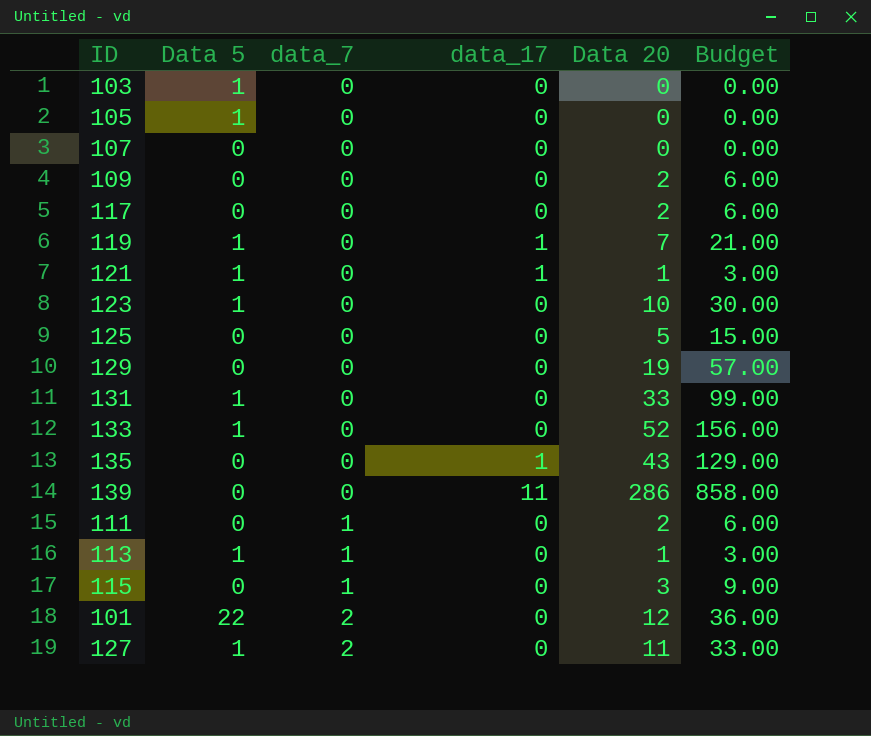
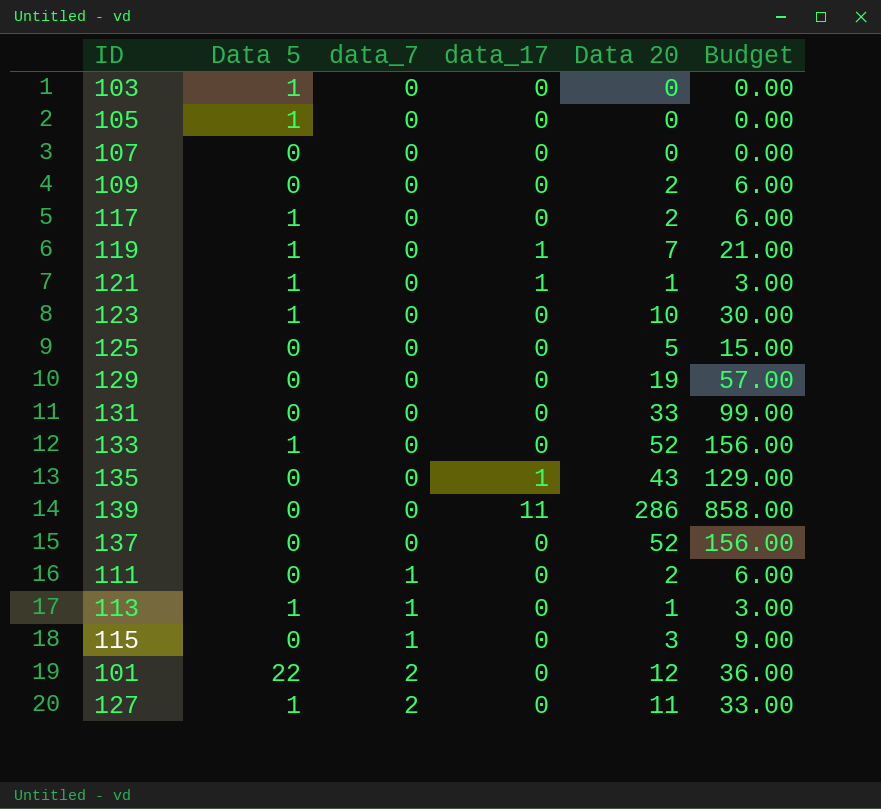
117 | Data 5: 0 -> 1
131 | Data 5: 1 -> 0
row 137: none -> 0 | 0 | 0 | 52 | 156.00

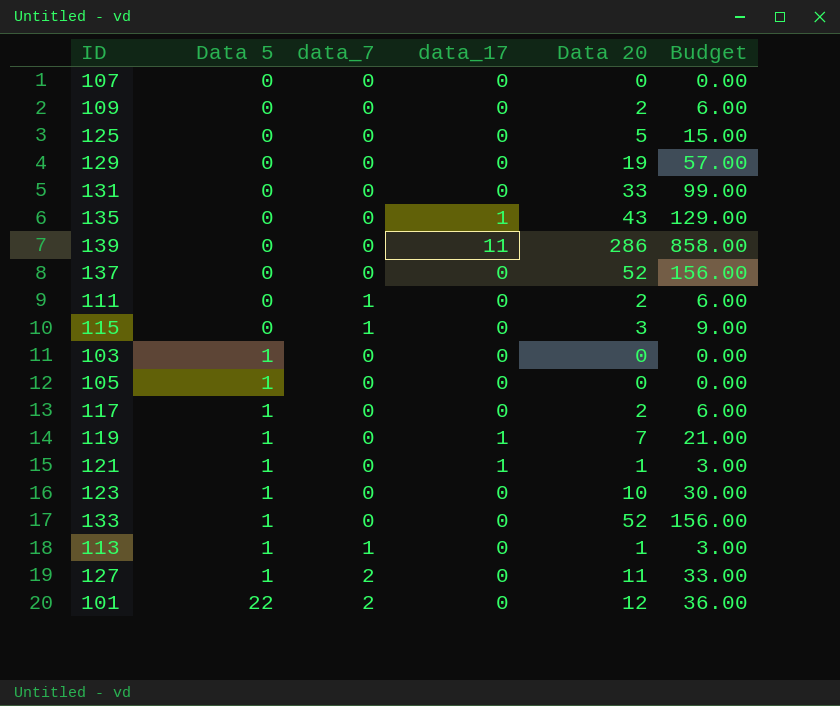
row order: data_7 ascending -> Data 5 ascending

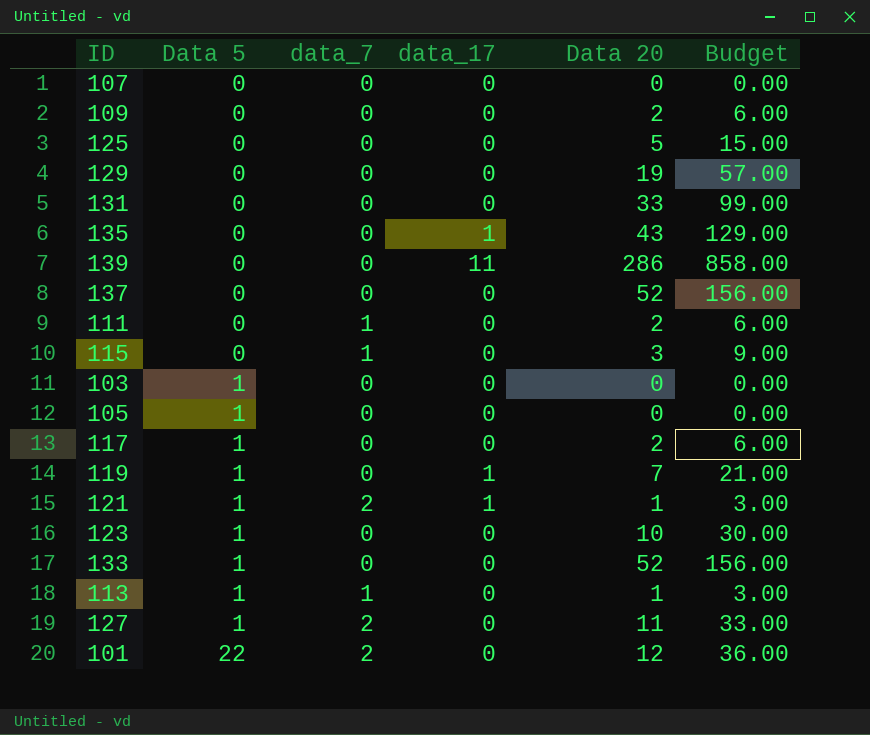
121 | data_7: 0 -> 2

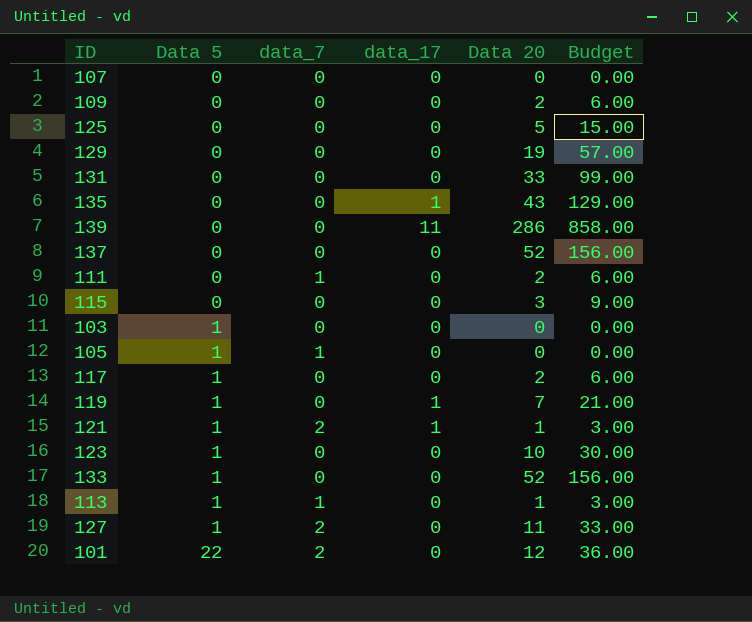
115 | data_7: 1 -> 0
105 | data_7: 0 -> 1

